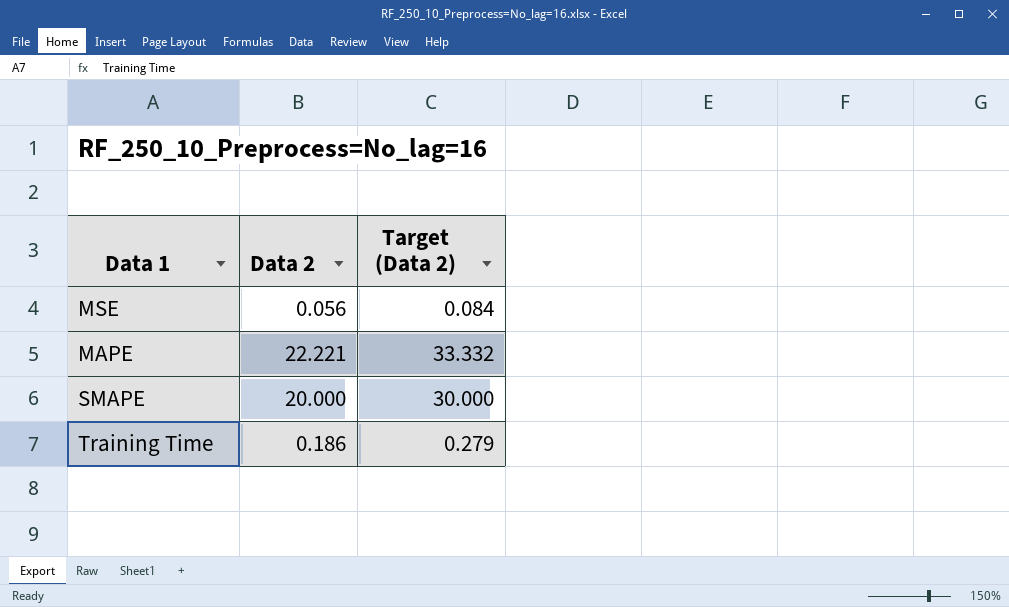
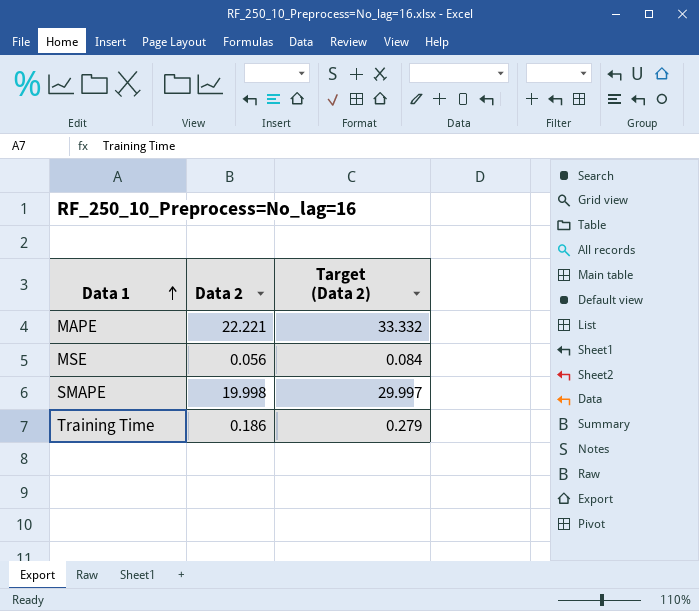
row order: none -> Data 1 ascending
SMAPE | Data 2: 20.000 -> 19.998
SMAPE | Target (Data 2): 30.000 -> 29.997

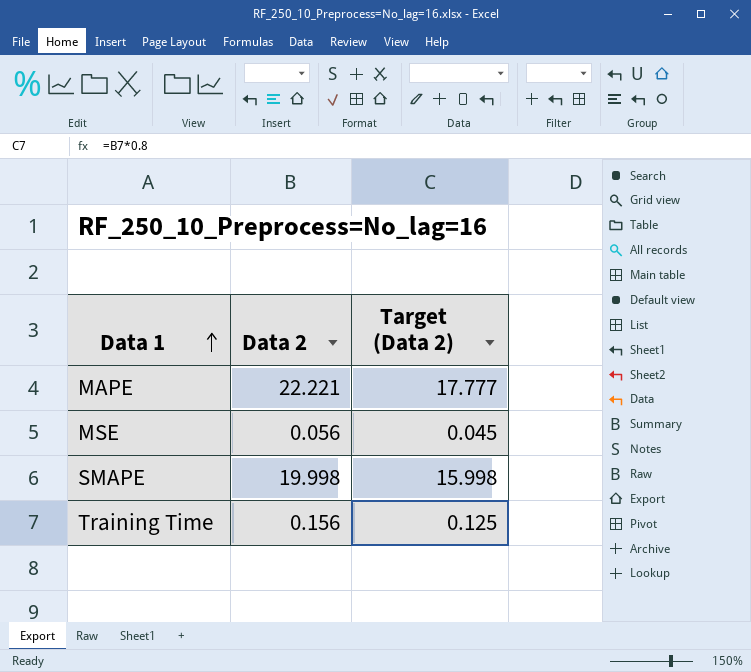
column Target (Data 2) | formula: [Data 2] * 1.5 -> [Data 2] * 0.8
Training Time | Data 2: 0.186 -> 0.156

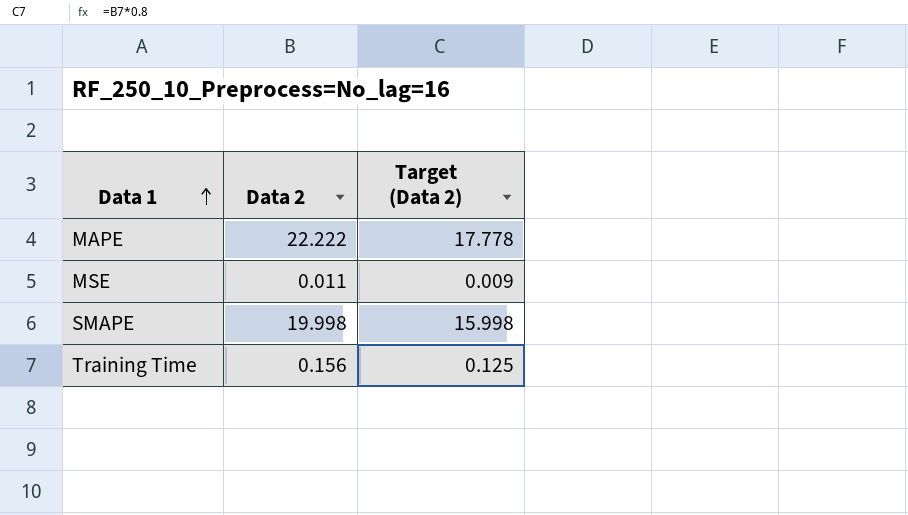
MAPE | Data 2: 22.221 -> 22.222
MAPE | Target (Data 2): 17.777 -> 17.778
MSE | Data 2: 0.056 -> 0.011
MSE | Target (Data 2): 0.045 -> 0.009

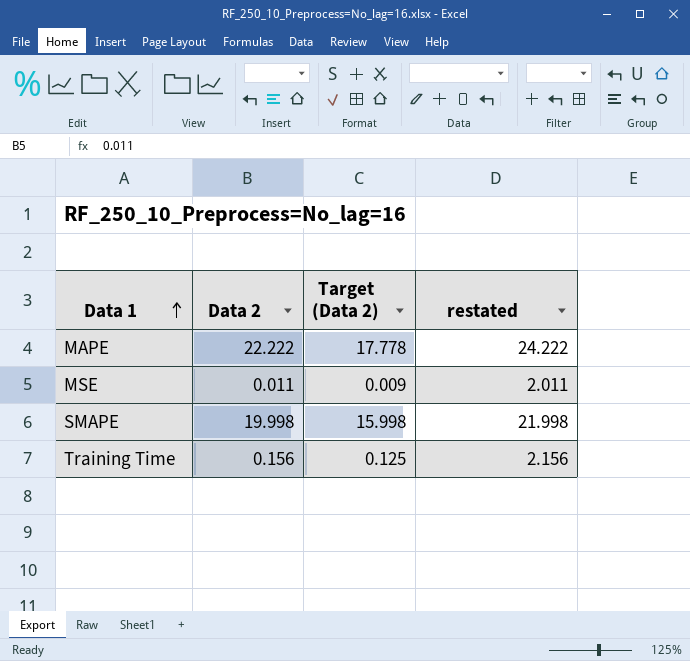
column restated | formula: none -> [Data 2] + 2

